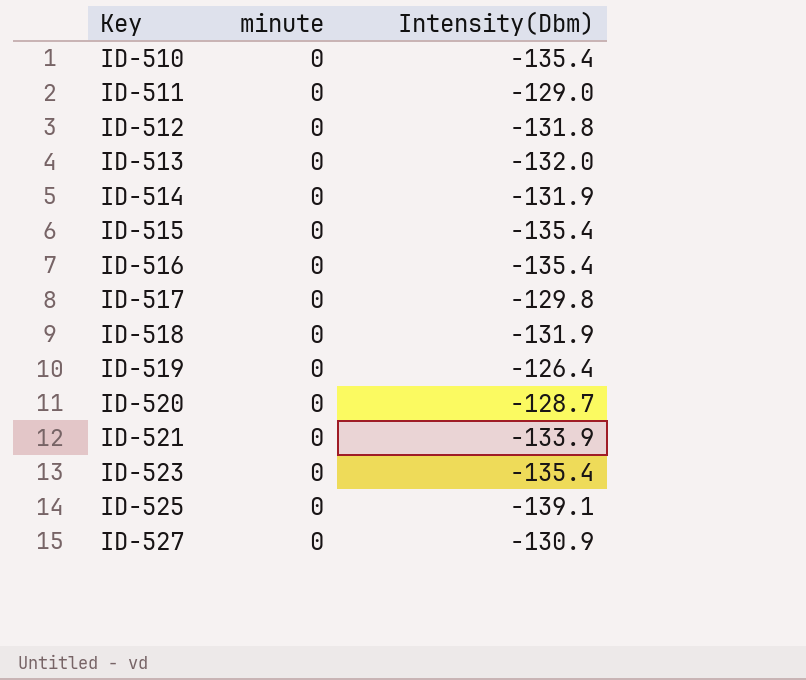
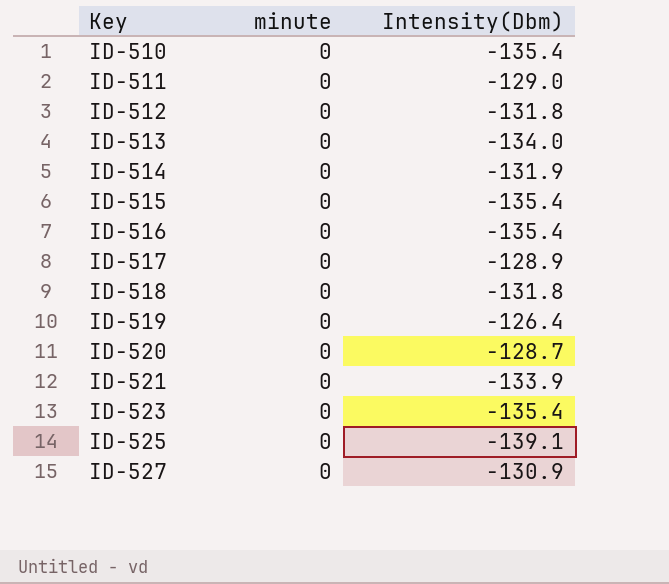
ID-513 | Intensity(Dbm): -132.0 -> -134.0
ID-517 | Intensity(Dbm): -129.8 -> -128.9
ID-518 | Intensity(Dbm): -131.9 -> -131.8

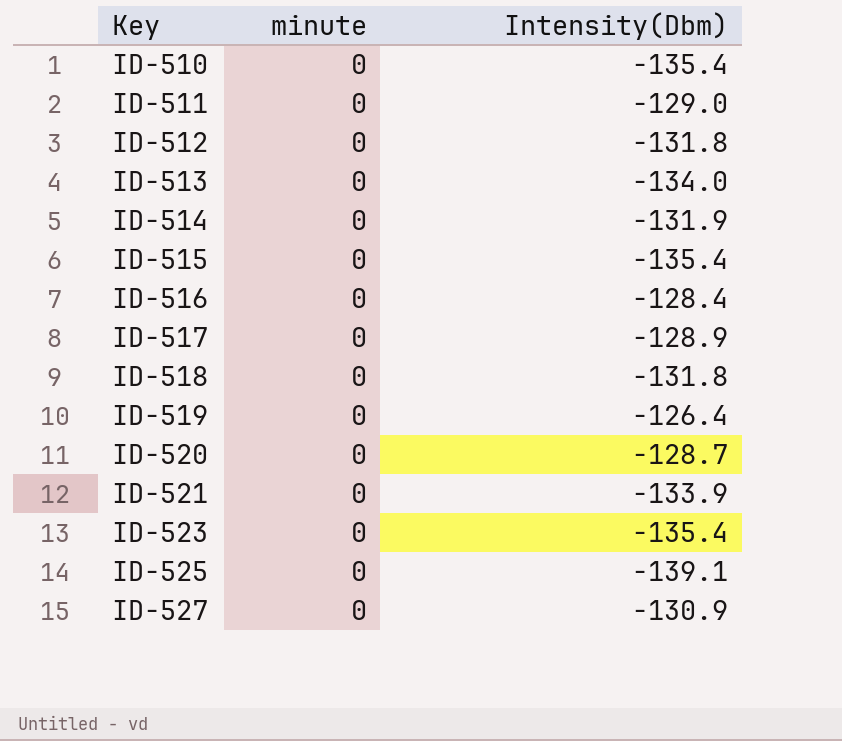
ID-516 | Intensity(Dbm): -135.4 -> -128.4

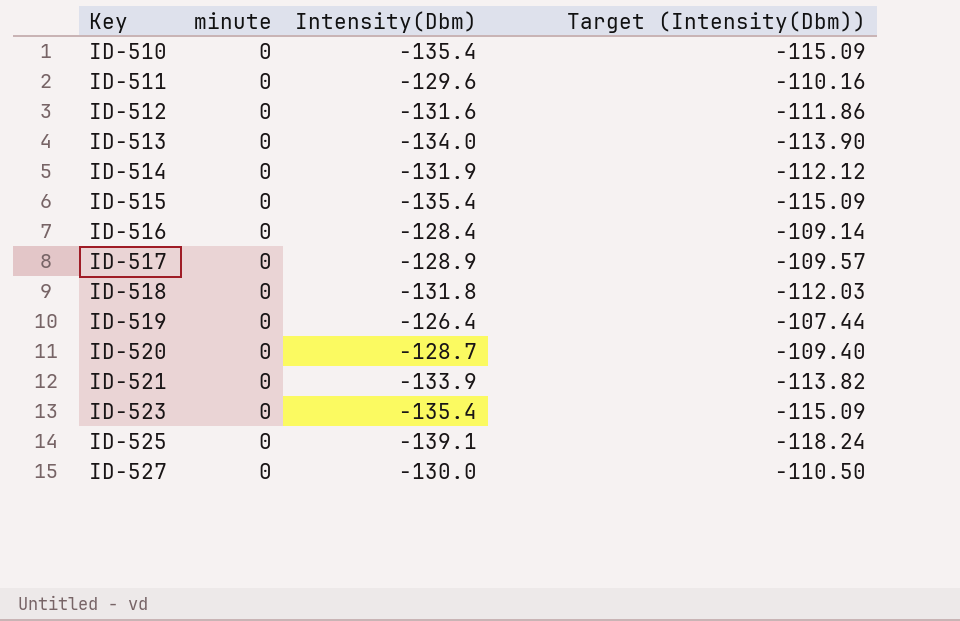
column Target (Intensity(Dbm)) | formula: none -> [Intensity(Dbm)] * 0.85
ID-511 | Intensity(Dbm): -129.0 -> -129.6
ID-512 | Intensity(Dbm): -131.8 -> -131.6
ID-527 | Intensity(Dbm): -130.9 -> -130.0

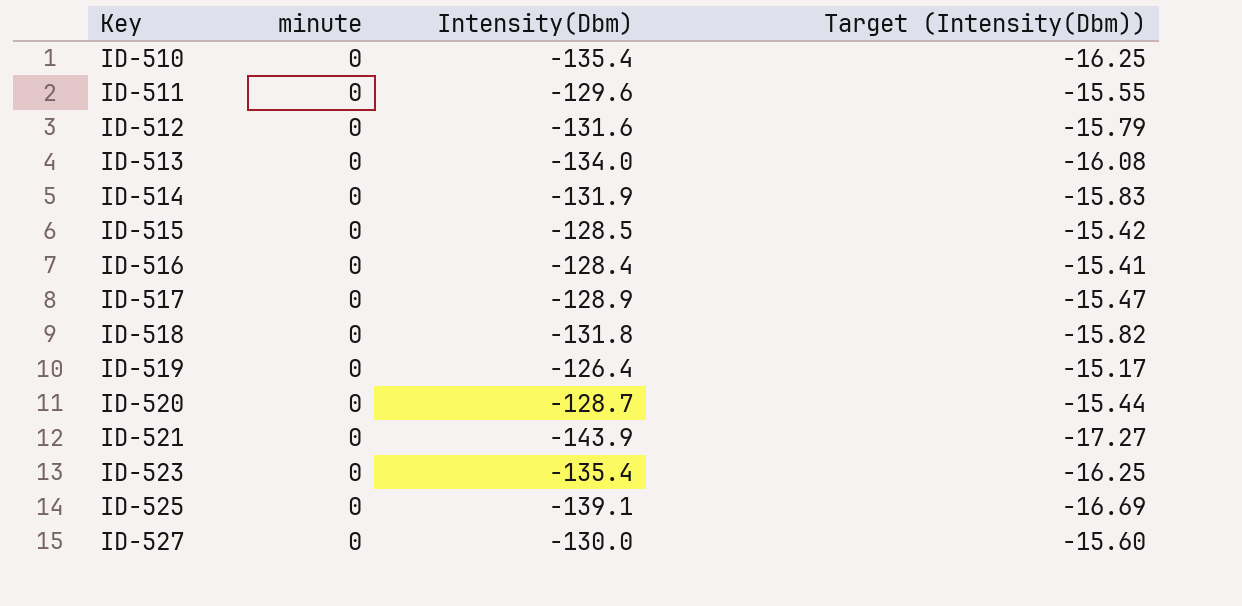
column Target (Intensity(Dbm)) | formula: [Intensity(Dbm)] * 0.85 -> [Intensity(Dbm)] * 0.12
ID-515 | Intensity(Dbm): -135.4 -> -128.5
ID-521 | Intensity(Dbm): -133.9 -> -143.9

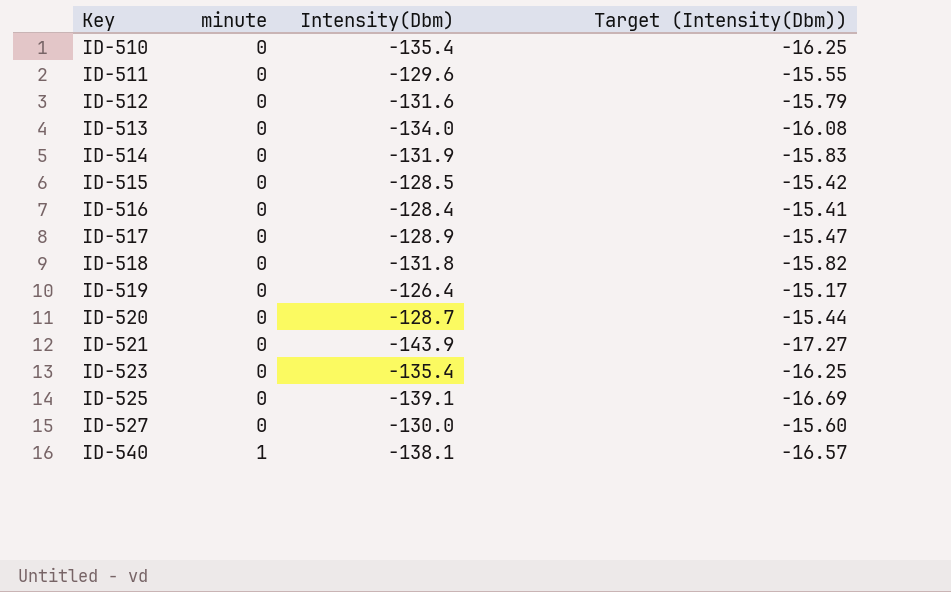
row ID-540: none -> 1 | -138.1 | -16.57

